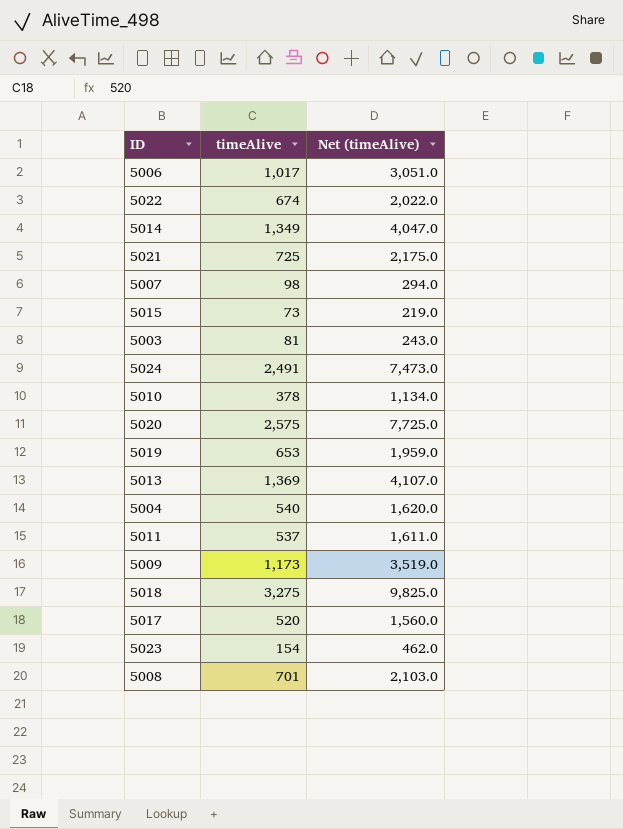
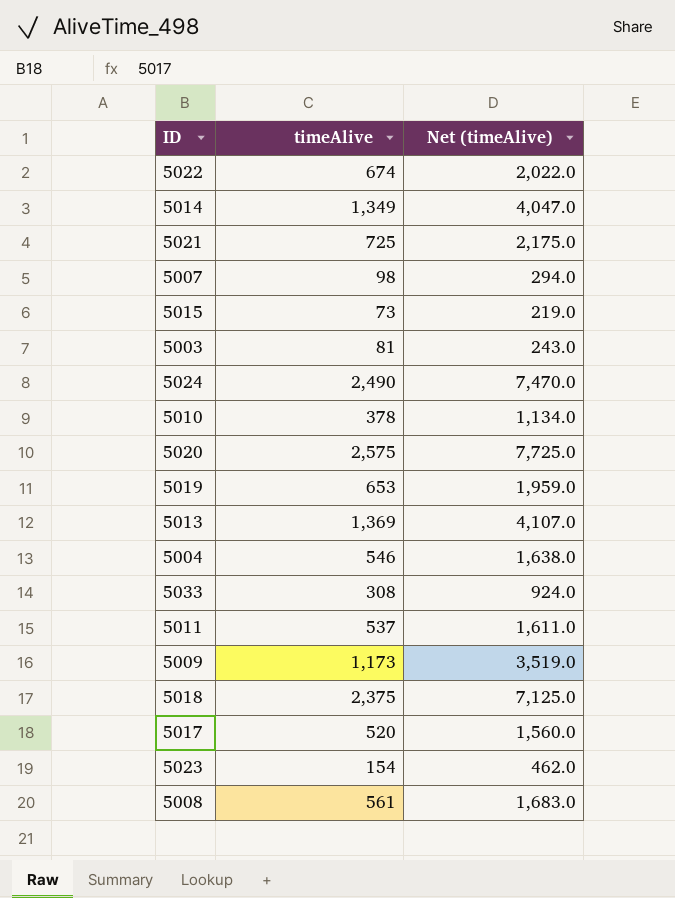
row 5006: 1,017 | 3,051.0 -> none
5024 | timeAlive: 2,491 -> 2,490
5024 | Net (timeAlive): 7,473.0 -> 7,470.0
5004 | timeAlive: 540 -> 546
5004 | Net (timeAlive): 1,620.0 -> 1,638.0
row 5033: none -> 308 | 924.0
5018 | timeAlive: 3,275 -> 2,375
5018 | Net (timeAlive): 9,825.0 -> 7,125.0
5008 | timeAlive: 701 -> 561
5008 | Net (timeAlive): 2,103.0 -> 1,683.0

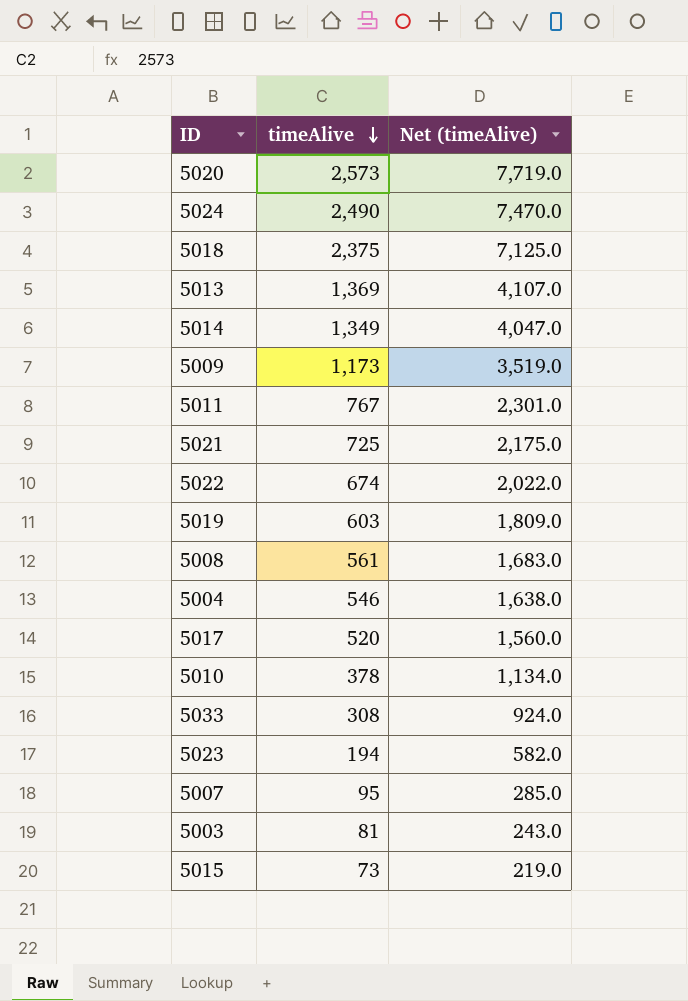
row order: none -> timeAlive descending
5020 | timeAlive: 2,575 -> 2,573
5020 | Net (timeAlive): 7,725.0 -> 7,719.0
5011 | timeAlive: 537 -> 767
5011 | Net (timeAlive): 1,611.0 -> 2,301.0
5019 | timeAlive: 653 -> 603
5019 | Net (timeAlive): 1,959.0 -> 1,809.0
5023 | timeAlive: 154 -> 194
5023 | Net (timeAlive): 462.0 -> 582.0
5007 | timeAlive: 98 -> 95
5007 | Net (timeAlive): 294.0 -> 285.0

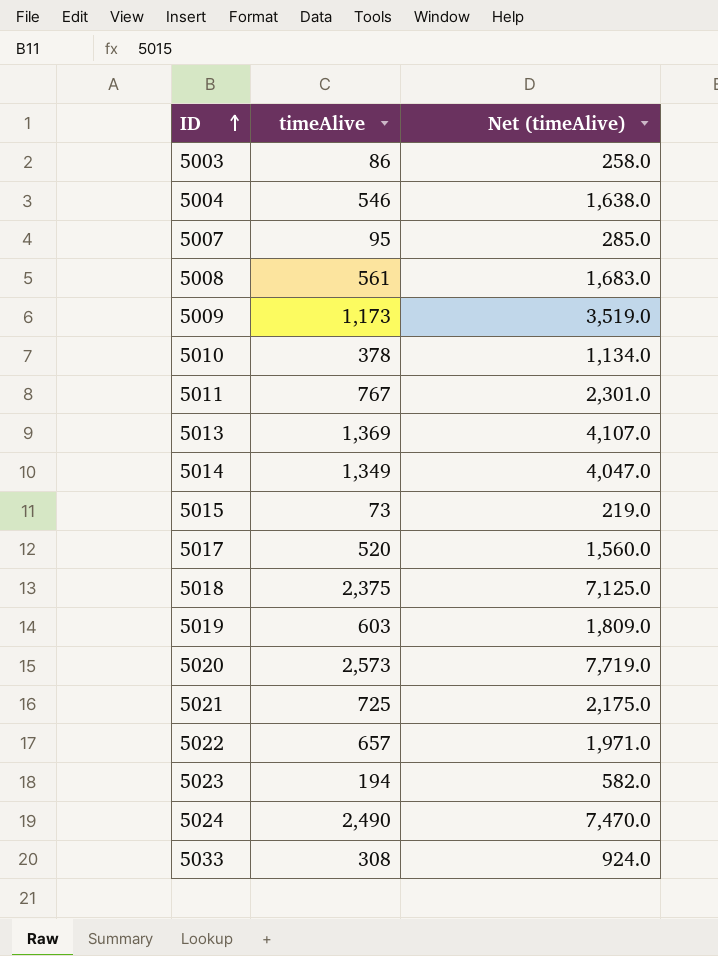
row order: timeAlive descending -> ID ascending
5003 | timeAlive: 81 -> 86
5003 | Net (timeAlive): 243.0 -> 258.0
5022 | timeAlive: 674 -> 657
5022 | Net (timeAlive): 2,022.0 -> 1,971.0

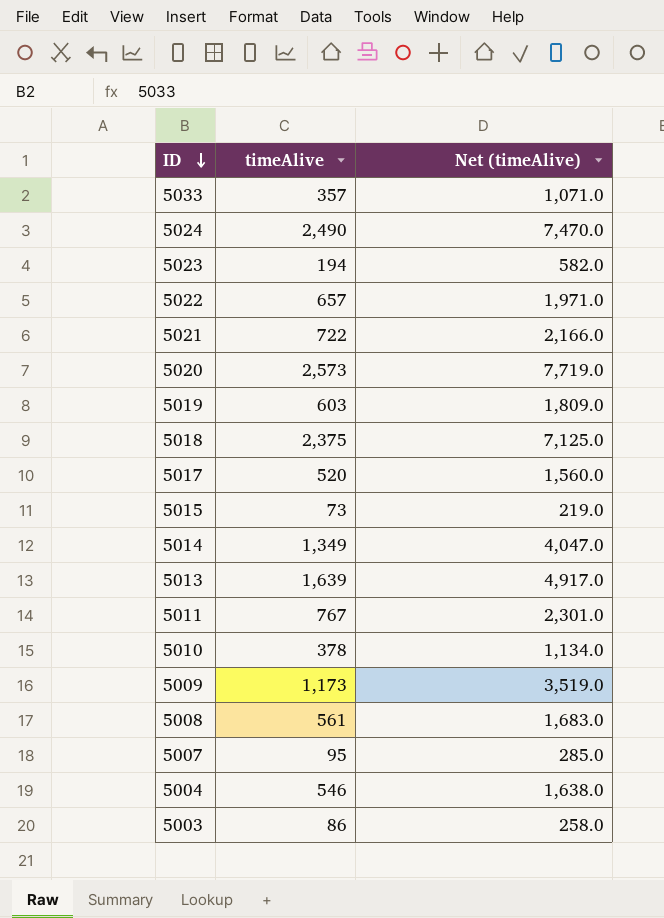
row order: ID ascending -> ID descending
5033 | timeAlive: 308 -> 357
5033 | Net (timeAlive): 924.0 -> 1,071.0
5021 | timeAlive: 725 -> 722
5021 | Net (timeAlive): 2,175.0 -> 2,166.0
5013 | timeAlive: 1,369 -> 1,639
5013 | Net (timeAlive): 4,107.0 -> 4,917.0

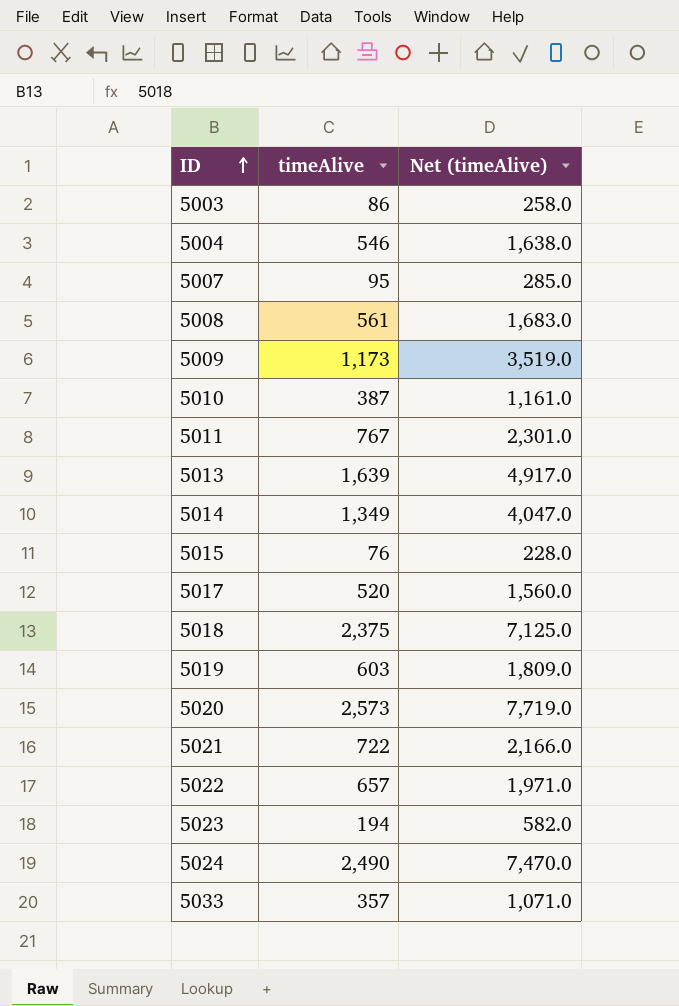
row order: ID descending -> ID ascending
5010 | timeAlive: 378 -> 387
5010 | Net (timeAlive): 1,134.0 -> 1,161.0
5015 | timeAlive: 73 -> 76
5015 | Net (timeAlive): 219.0 -> 228.0

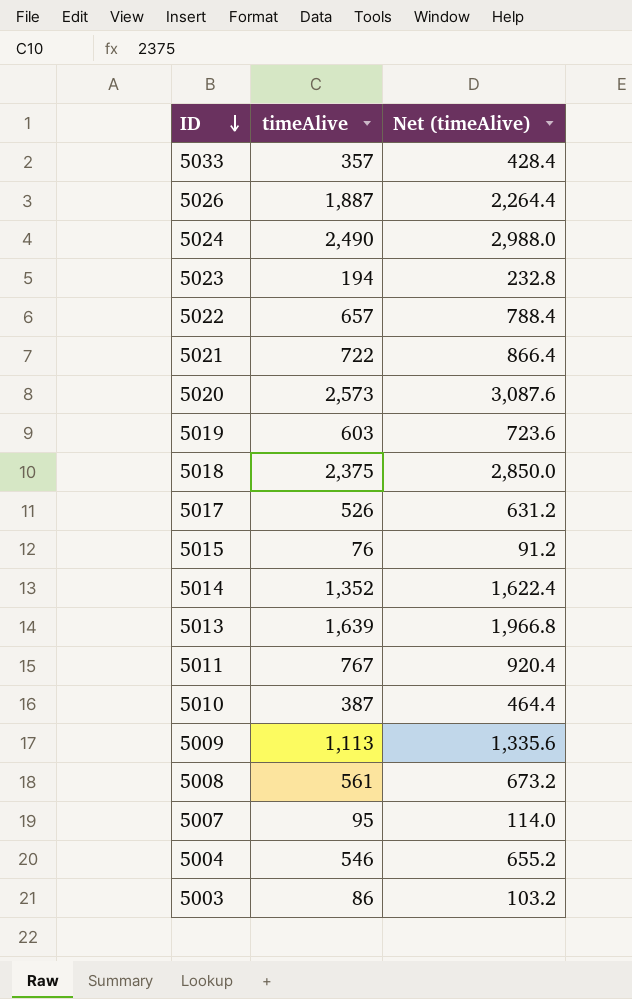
row order: ID ascending -> ID descending
column Net (timeAlive) | formula: [timeAlive] * 3 -> [timeAlive] * 1.2
row 5026: none -> 1,887 | 2,264.4
5017 | timeAlive: 520 -> 526
5014 | timeAlive: 1,349 -> 1,352
5009 | timeAlive: 1,173 -> 1,113

